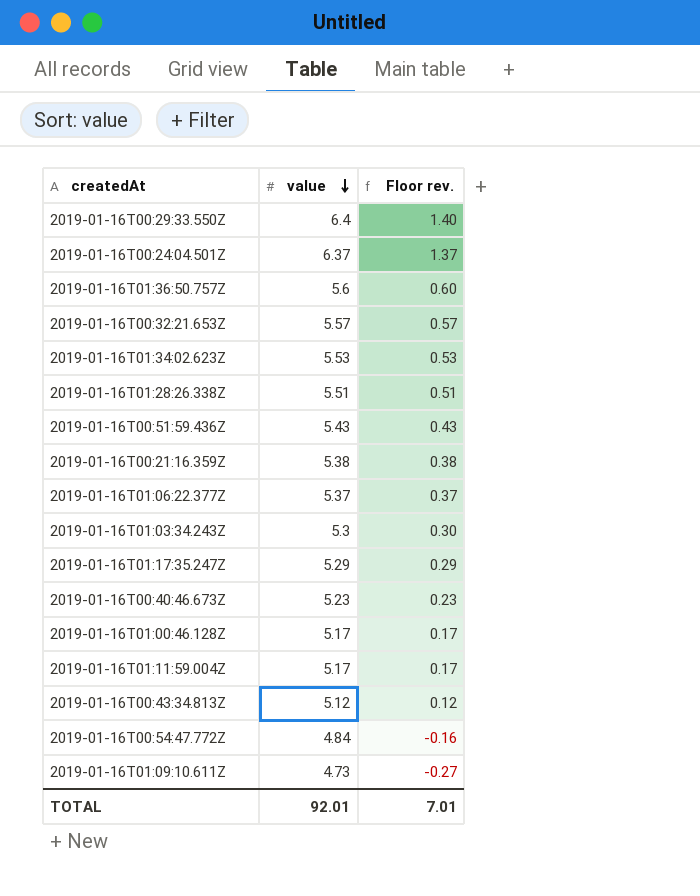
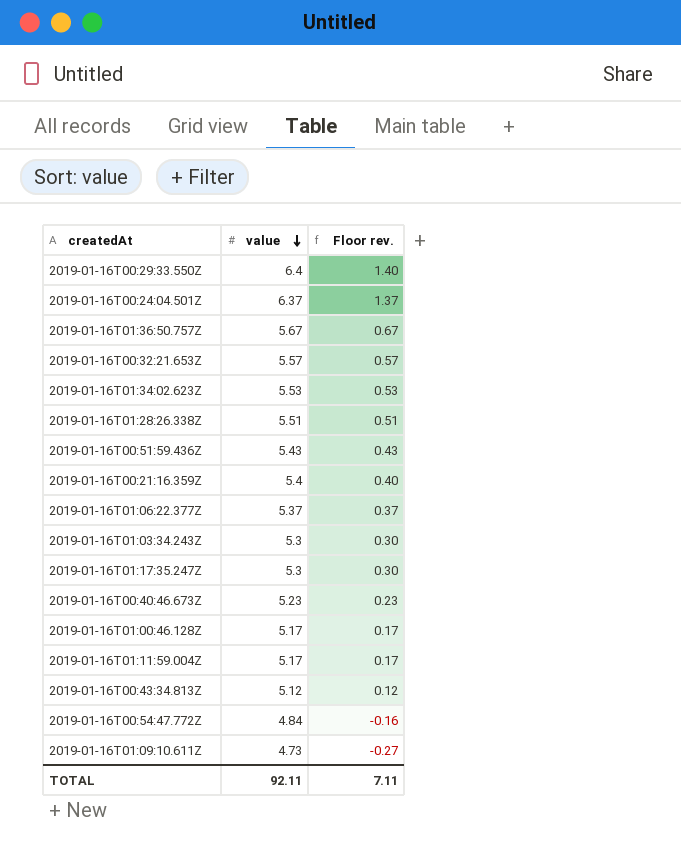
2019-01-16T01:36:50.757Z | value: 5.6 -> 5.67
2019-01-16T01:36:50.757Z | Floor rev.: 0.60 -> 0.67
2019-01-16T00:21:16.359Z | value: 5.38 -> 5.4
2019-01-16T00:21:16.359Z | Floor rev.: 0.38 -> 0.40
2019-01-16T01:17:35.247Z | value: 5.29 -> 5.3
2019-01-16T01:17:35.247Z | Floor rev.: 0.29 -> 0.30
TOTAL | value: 92.01 -> 92.11
TOTAL | Floor rev.: 7.01 -> 7.11

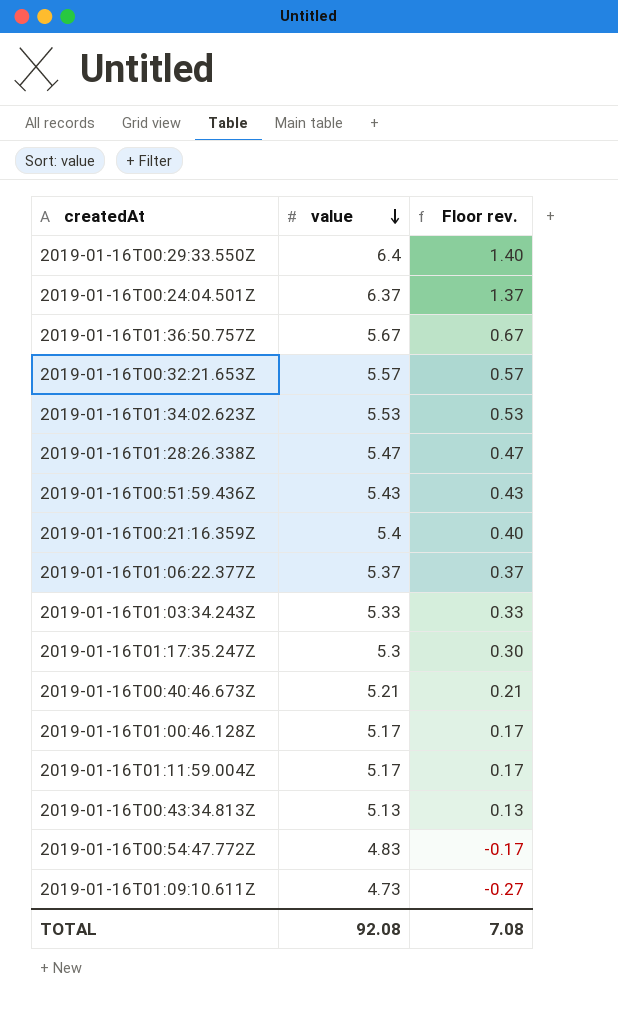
2019-01-16T01:28:26.338Z | value: 5.51 -> 5.47
2019-01-16T01:28:26.338Z | Floor rev.: 0.51 -> 0.47
2019-01-16T01:03:34.243Z | value: 5.3 -> 5.33
2019-01-16T01:03:34.243Z | Floor rev.: 0.30 -> 0.33
2019-01-16T00:40:46.673Z | value: 5.23 -> 5.21
2019-01-16T00:40:46.673Z | Floor rev.: 0.23 -> 0.21
2019-01-16T00:43:34.813Z | value: 5.12 -> 5.13
2019-01-16T00:43:34.813Z | Floor rev.: 0.12 -> 0.13
2019-01-16T00:54:47.772Z | value: 4.84 -> 4.83
2019-01-16T00:54:47.772Z | Floor rev.: -0.16 -> -0.17
TOTAL | value: 92.11 -> 92.08
TOTAL | Floor rev.: 7.11 -> 7.08

